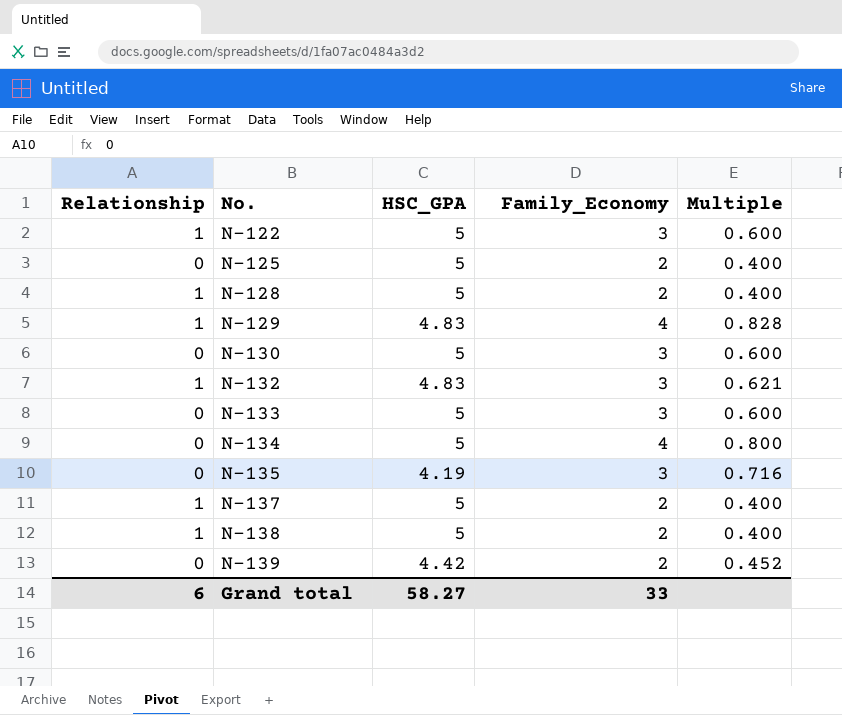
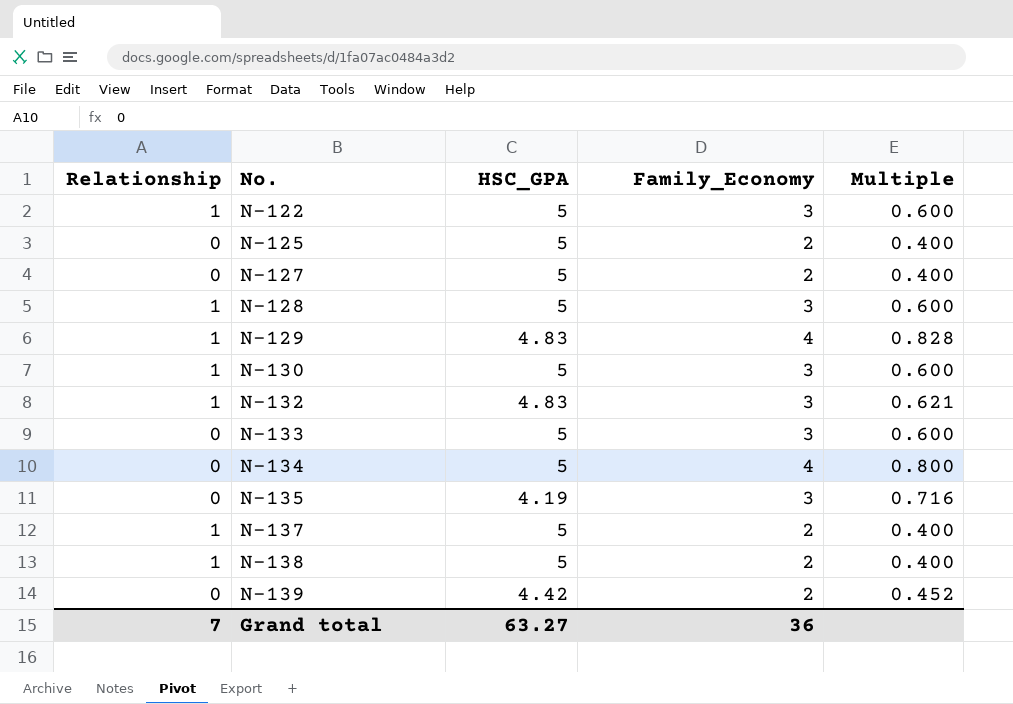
row N-127: none -> 0 | 5 | 2 | 0.400
N-128 | Family_Economy: 2 -> 3
N-128 | Multiple: 0.400 -> 0.600
N-130 | Relationship: 0 -> 1
Grand total | Relationship: 6 -> 7
Grand total | HSC_GPA: 58.27 -> 63.27
Grand total | Family_Economy: 33 -> 36

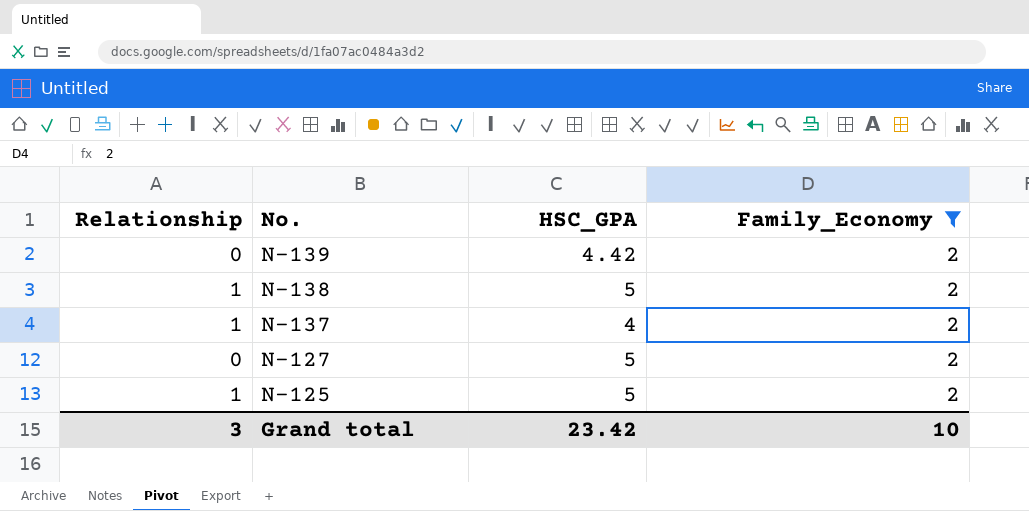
filter: none -> Family_Economy = 2
row order: No. ascending -> No. descending
column Multiple | formula: [Family_Economy] / [HSC_GPA] -> none
N-137 | HSC_GPA: 5 -> 4
N-125 | Relationship: 0 -> 1
Grand total | Relationship: 7 -> 3
Grand total | HSC_GPA: 63.27 -> 23.42
Grand total | Family_Economy: 36 -> 10

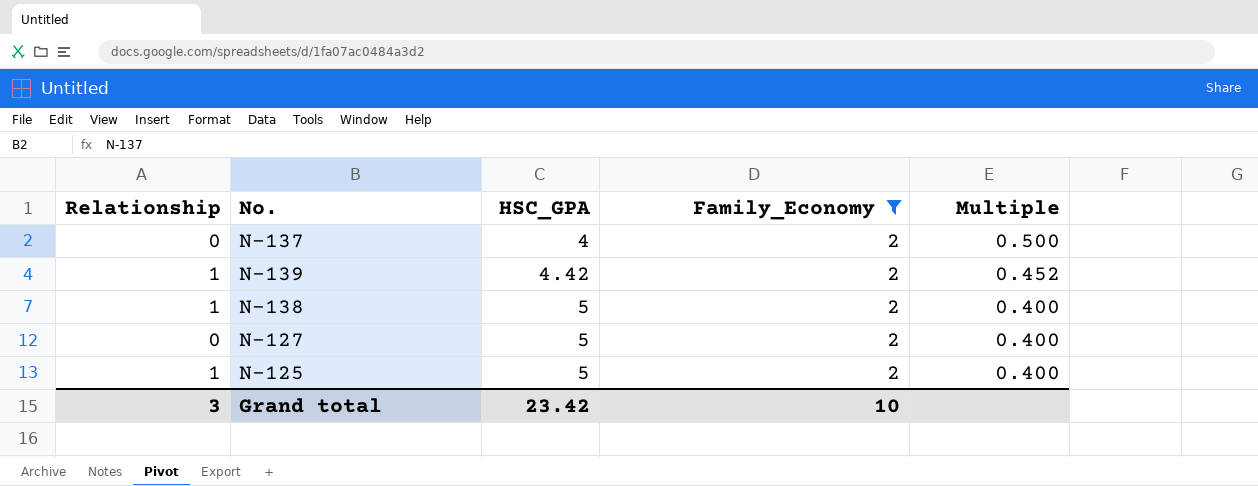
row order: No. descending -> HSC_GPA ascending
column Multiple | formula: none -> [Family_Economy] / [HSC_GPA]
N-137 | Relationship: 1 -> 0
N-139 | Relationship: 0 -> 1

